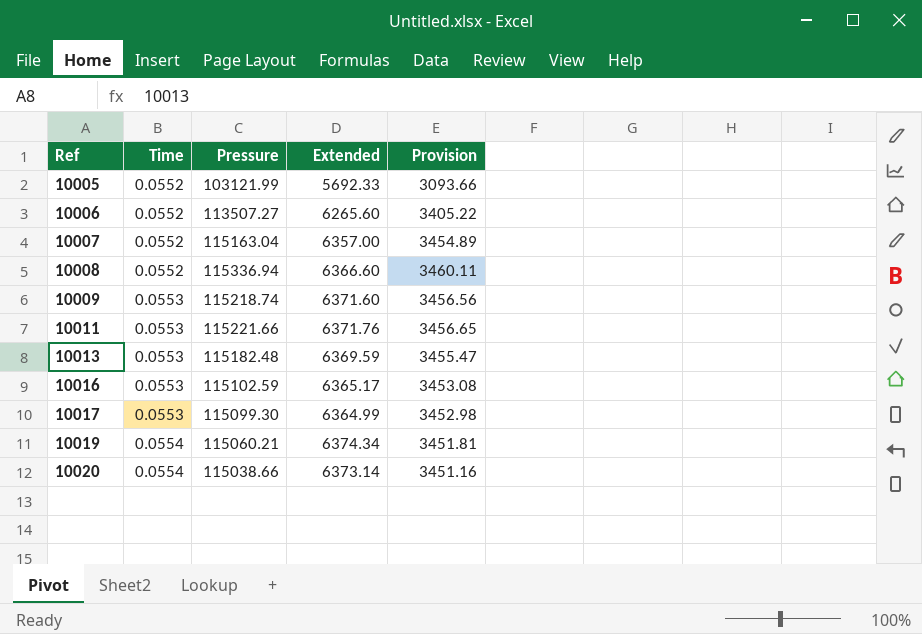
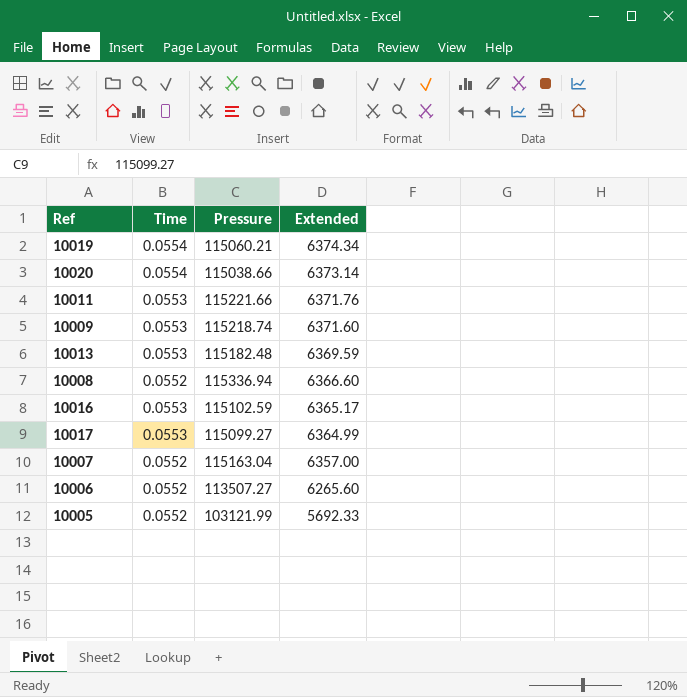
row order: Ref ascending -> Extended descending
column Provision | formula: [Pressure] * 0.03 -> none
10017 | Pressure: 115099.30 -> 115099.27

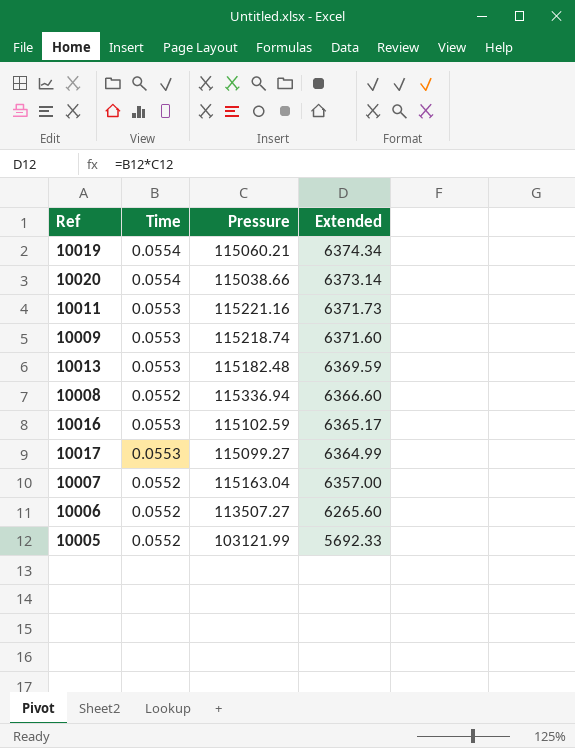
10011 | Pressure: 115221.66 -> 115221.16
10011 | Extended: 6371.76 -> 6371.73

